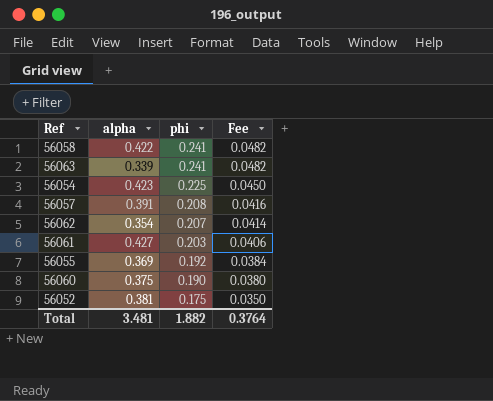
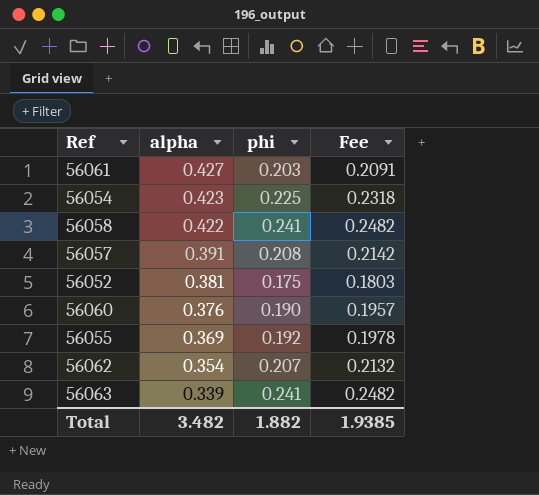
row order: phi descending -> alpha descending
column Fee | formula: [phi] * 0.2 -> [phi] * 1.03
56060 | alpha: 0.375 -> 0.376
Total | alpha: 3.481 -> 3.482
Total | Fee: 0.3764 -> 1.9385

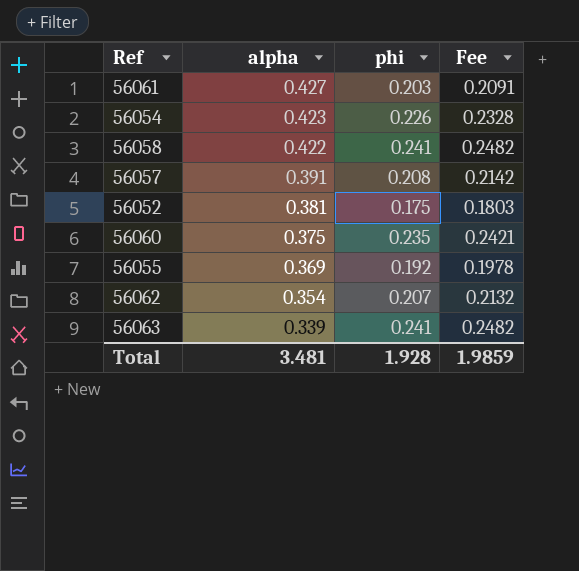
56054 | phi: 0.225 -> 0.226
56054 | Fee: 0.2318 -> 0.2328
56060 | alpha: 0.376 -> 0.375
56060 | phi: 0.190 -> 0.235
56060 | Fee: 0.1957 -> 0.2421
Total | alpha: 3.482 -> 3.481
Total | phi: 1.882 -> 1.928
Total | Fee: 1.9385 -> 1.9859

